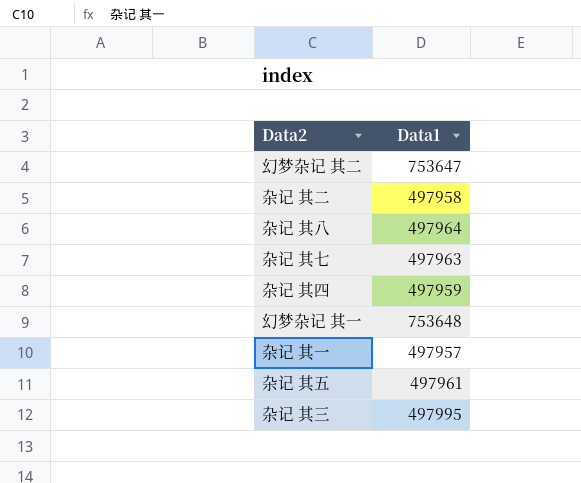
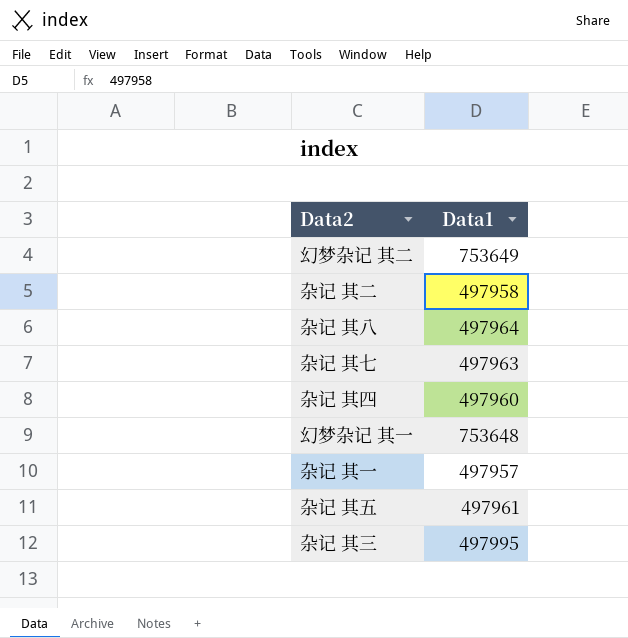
幻梦杂记 其二 | Data1: 753647 -> 753649
杂记 其四 | Data1: 497959 -> 497960

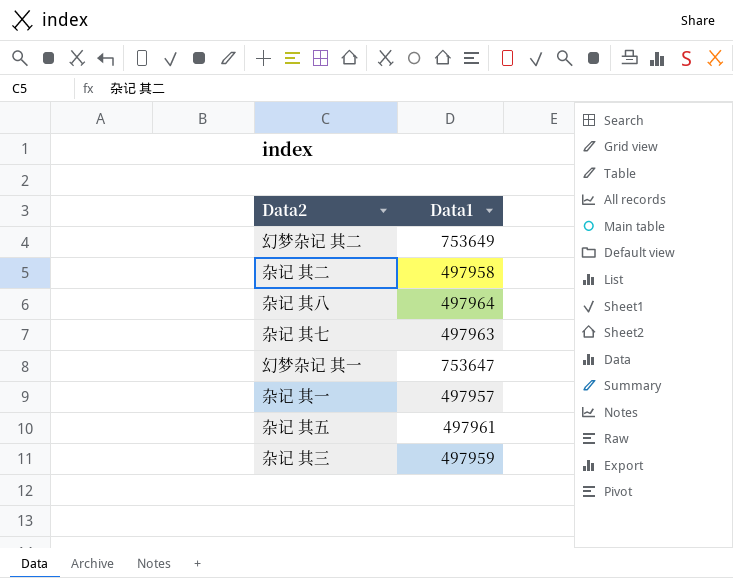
row 杂记 其四: 497960 -> none
幻梦杂记 其一 | Data1: 753648 -> 753647
杂记 其三 | Data1: 497995 -> 497959

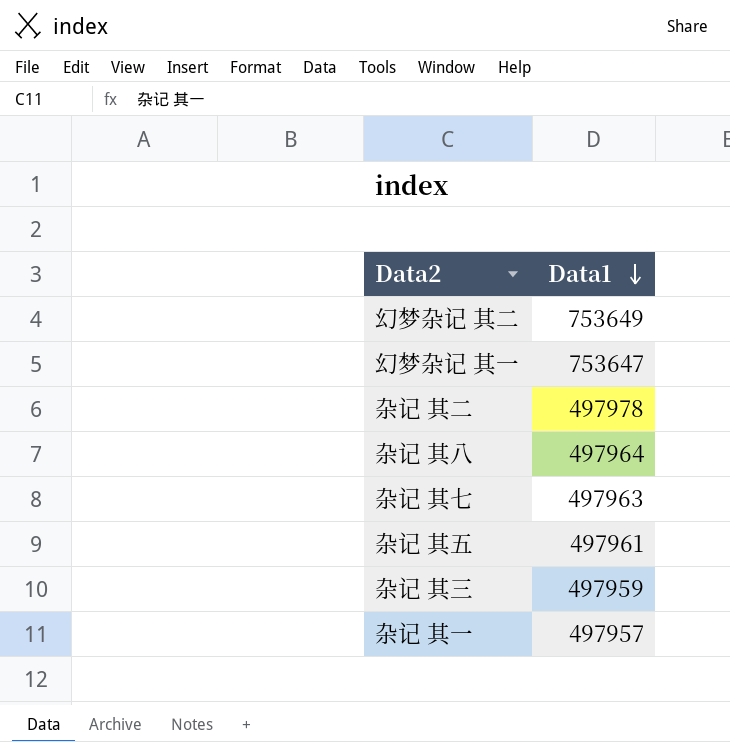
row order: none -> Data1 descending
杂记 其二 | Data1: 497958 -> 497978

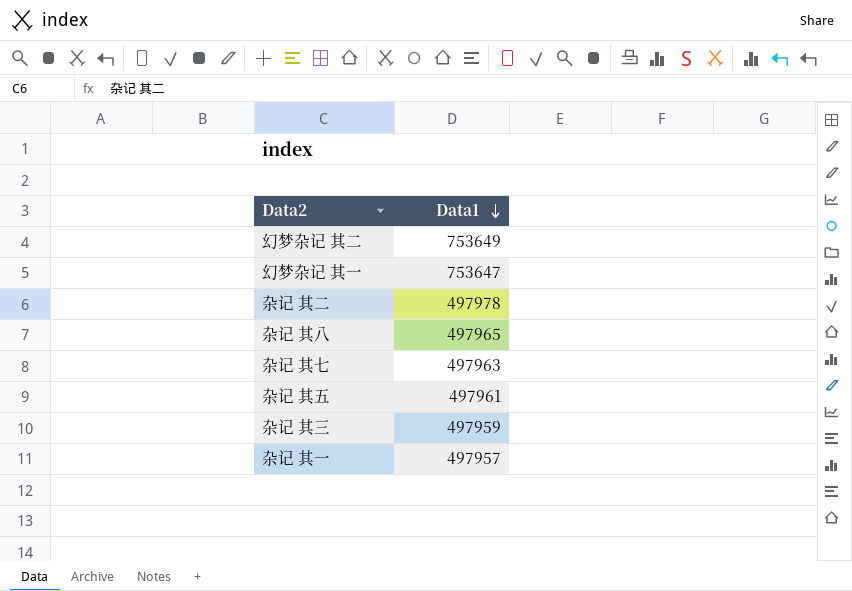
杂记 其八 | Data1: 497964 -> 497965

